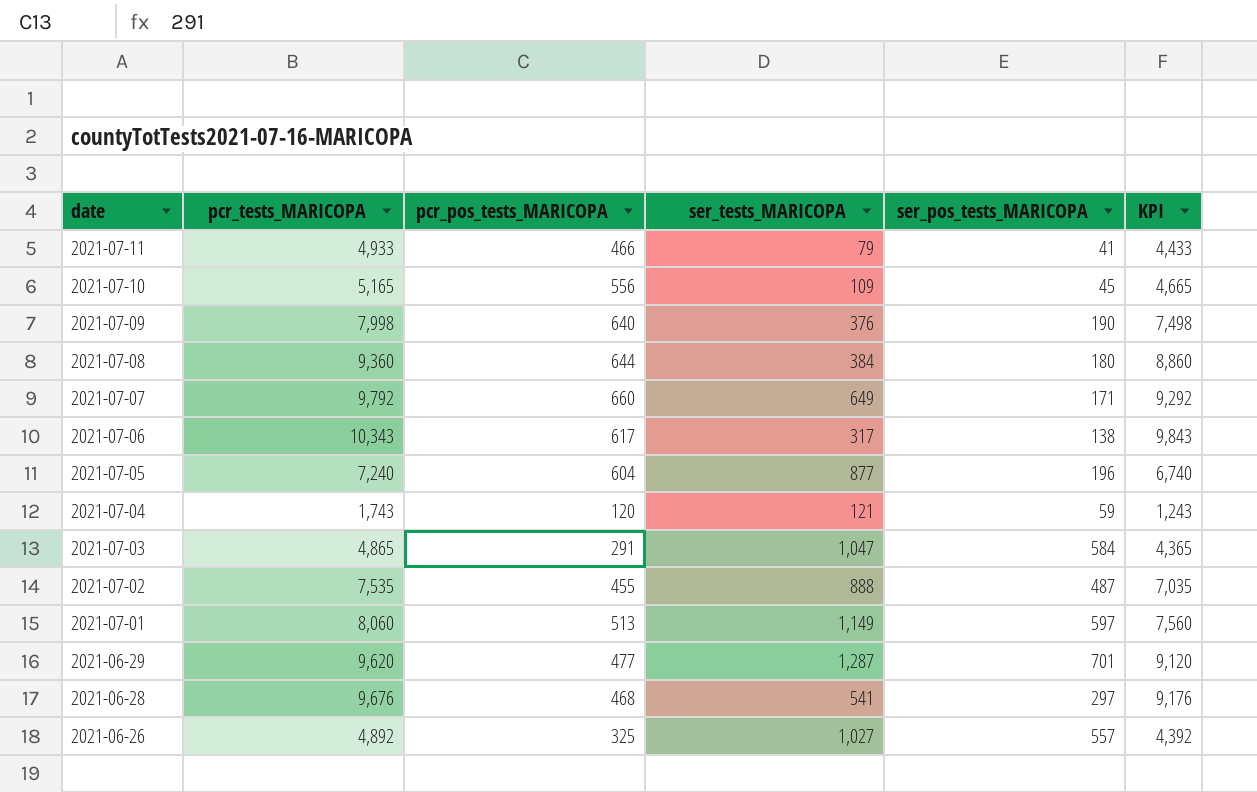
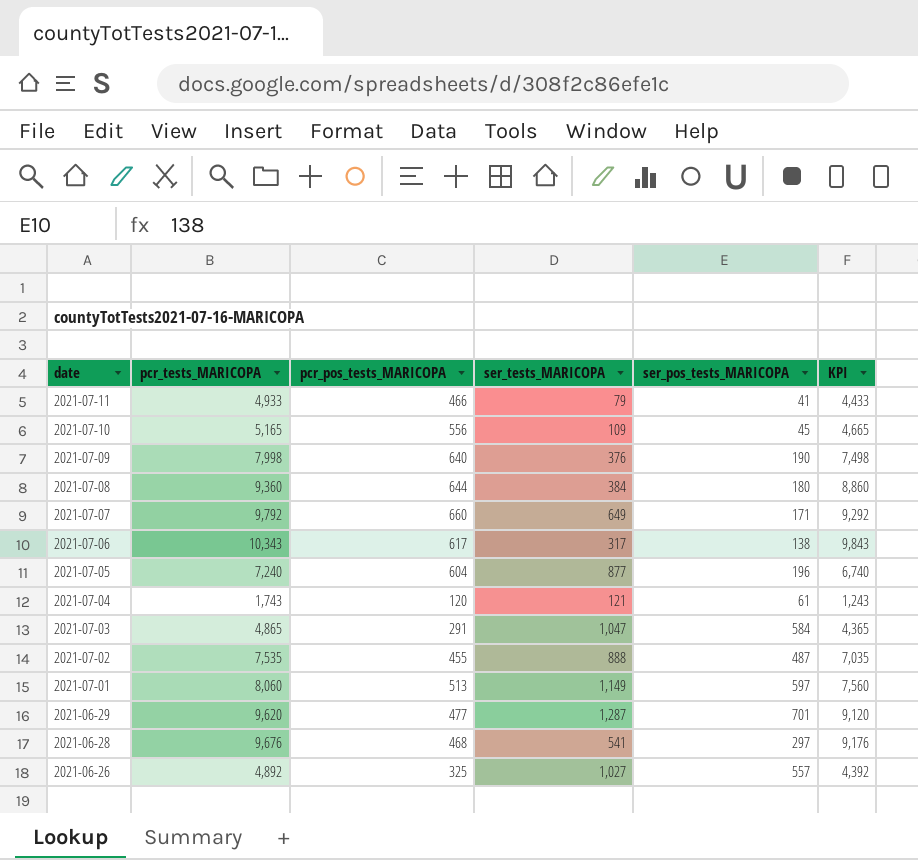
2021-07-04 | ser_pos_tests_MARICOPA: 59 -> 61

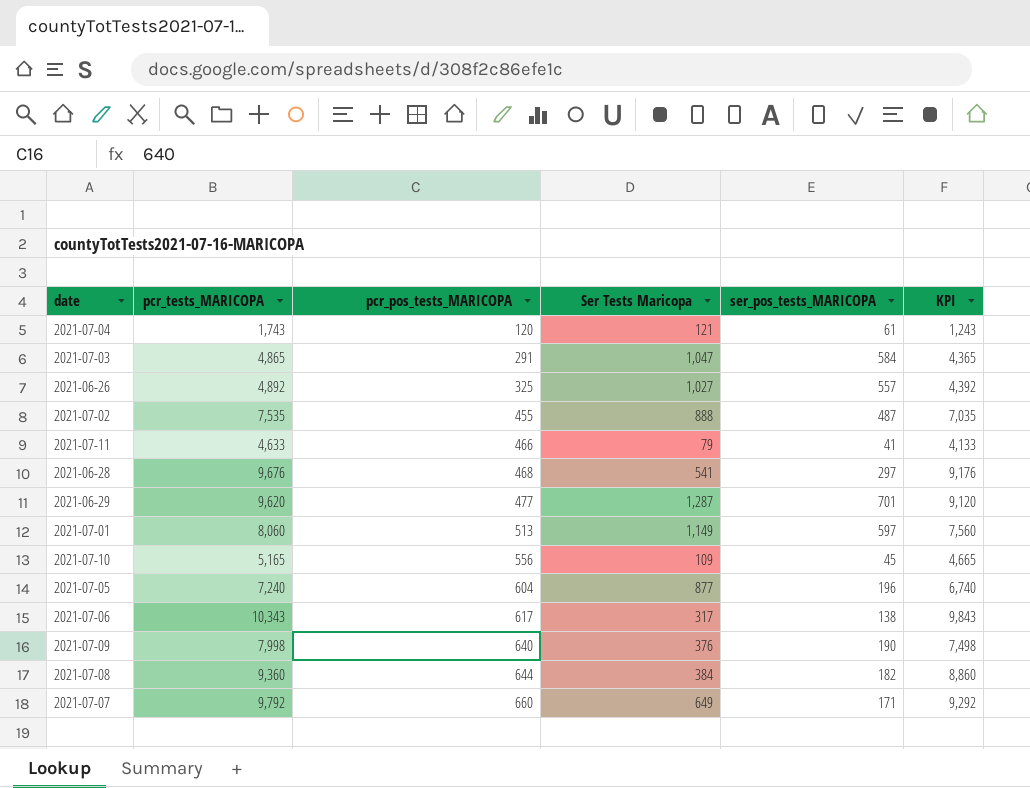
row order: date descending -> pcr_pos_tests_MARICOPA ascending
column name: ser_tests_MARICOPA -> Ser Tests Maricopa
2021-07-11 | pcr_tests_MARICOPA: 4,933 -> 4,633
2021-07-11 | KPI: 4,433 -> 4,133
2021-07-08 | ser_pos_tests_MARICOPA: 180 -> 182

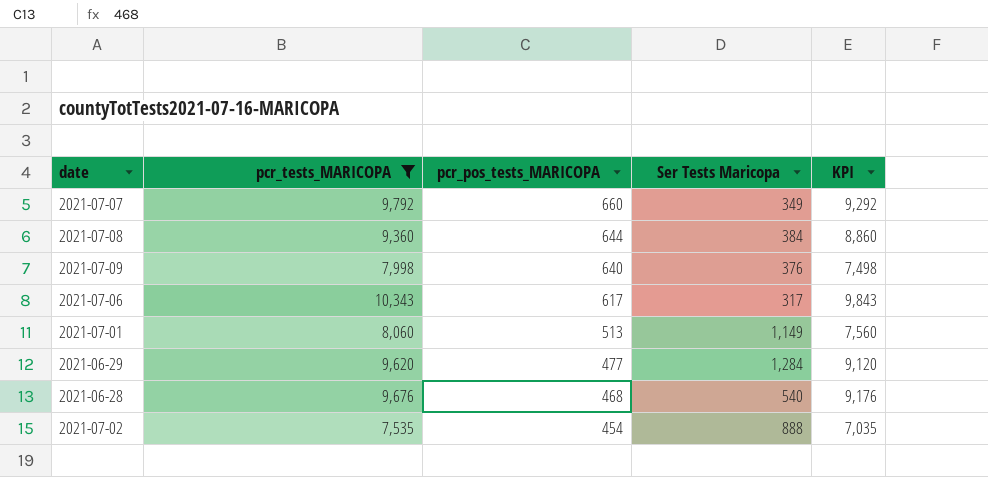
filter: none -> pcr_tests_MARICOPA >= 7,535
row order: pcr_pos_tests_MARICOPA ascending -> pcr_pos_tests_MARICOPA descending
column ser_pos_tests_MARICOPA | position: 5 -> none
2021-07-07 | Ser Tests Maricopa: 649 -> 349
2021-06-29 | Ser Tests Maricopa: 1,287 -> 1,284
2021-06-28 | Ser Tests Maricopa: 541 -> 540
2021-07-02 | pcr_pos_tests_MARICOPA: 455 -> 454

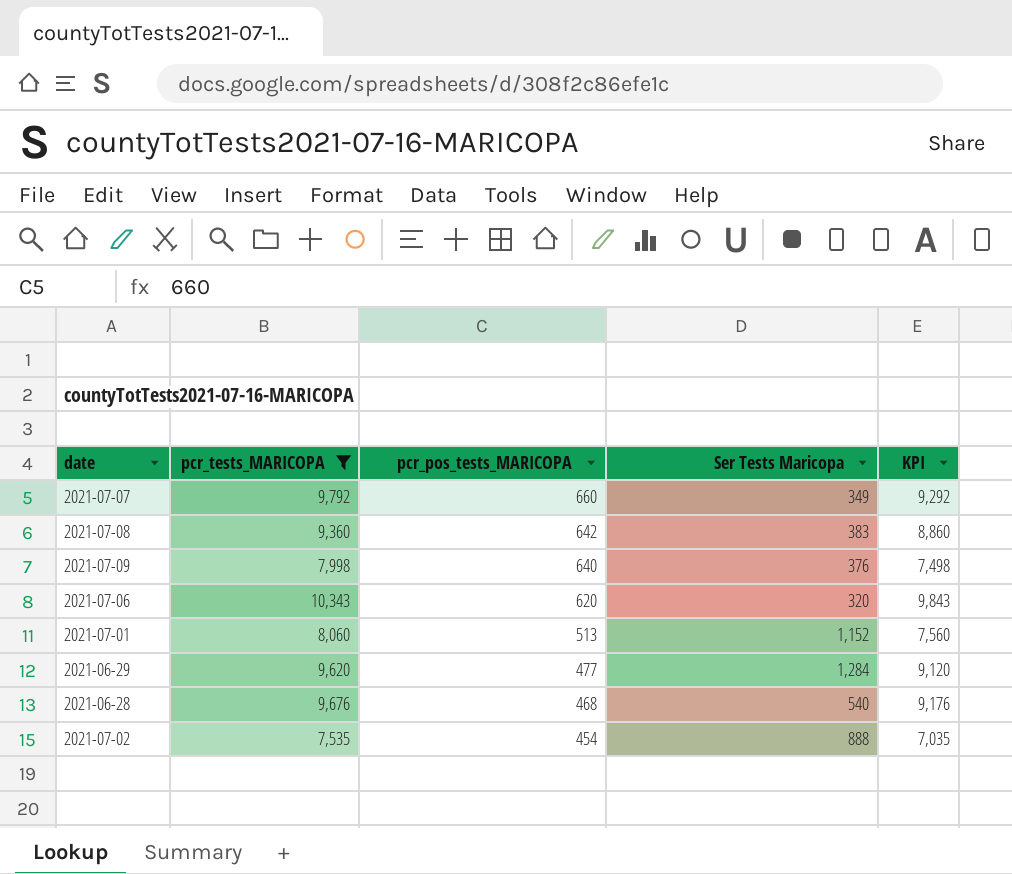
2021-07-08 | pcr_pos_tests_MARICOPA: 644 -> 642
2021-07-08 | Ser Tests Maricopa: 384 -> 383
2021-07-06 | pcr_pos_tests_MARICOPA: 617 -> 620
2021-07-06 | Ser Tests Maricopa: 317 -> 320
2021-07-01 | Ser Tests Maricopa: 1,149 -> 1,152

